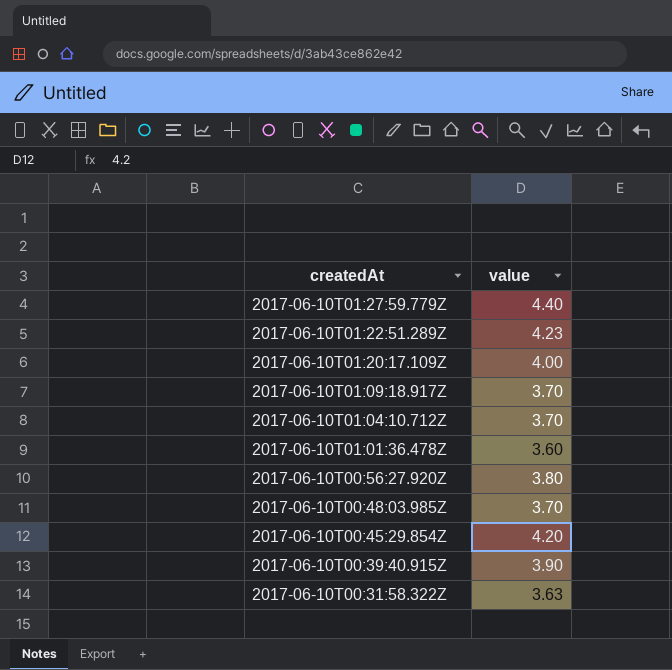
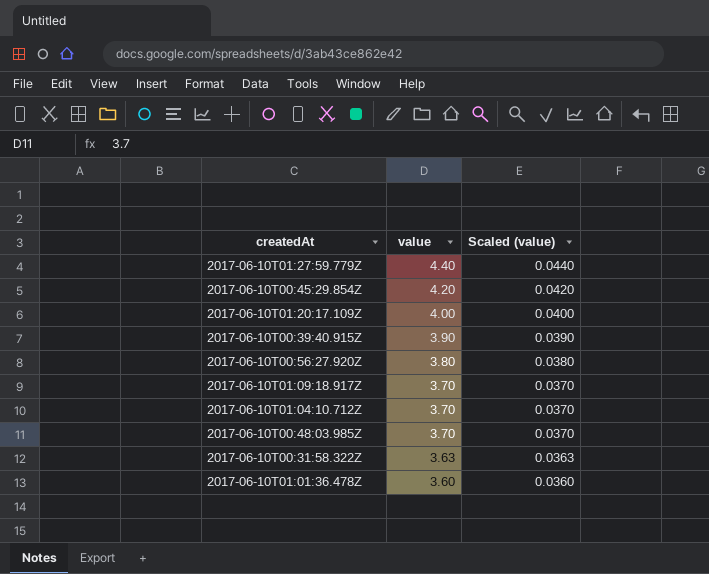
row order: createdAt descending -> value descending
column Scaled (value) | formula: none -> [value] * 0.01
row 2017-06-10T01:22:51.289Z: 4.23 -> none

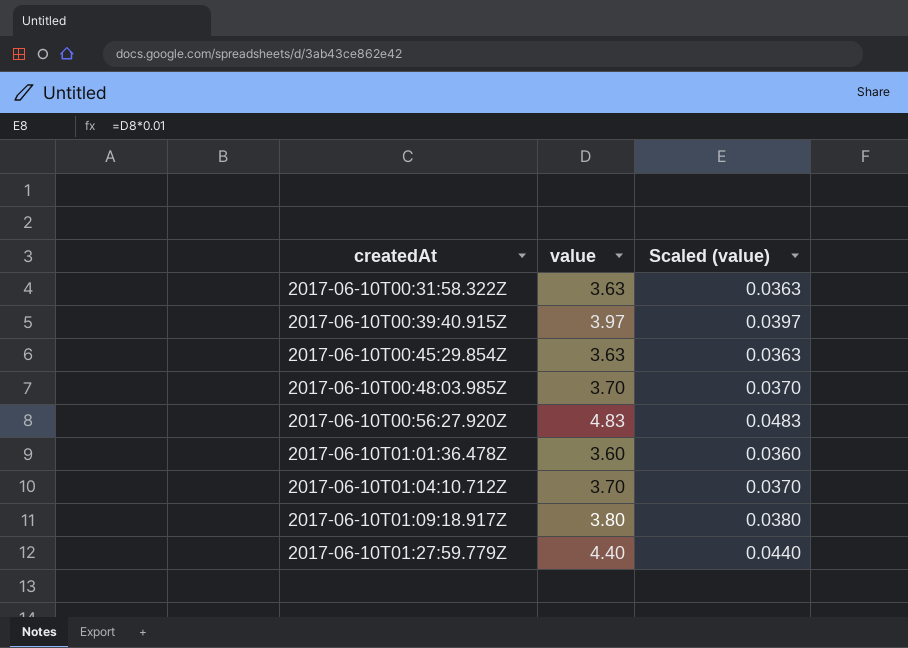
row order: value descending -> createdAt ascending
row 2017-06-10T01:20:17.109Z: 4.00 | 0.0400 -> none
2017-06-10T00:39:40.915Z | value: 3.90 -> 3.97
2017-06-10T00:39:40.915Z | Scaled (value): 0.0390 -> 0.0397
2017-06-10T00:45:29.854Z | value: 4.20 -> 3.63
2017-06-10T00:45:29.854Z | Scaled (value): 0.0420 -> 0.0363
2017-06-10T00:56:27.920Z | value: 3.80 -> 4.83
2017-06-10T00:56:27.920Z | Scaled (value): 0.0380 -> 0.0483
2017-06-10T01:09:18.917Z | value: 3.70 -> 3.80
2017-06-10T01:09:18.917Z | Scaled (value): 0.0370 -> 0.0380

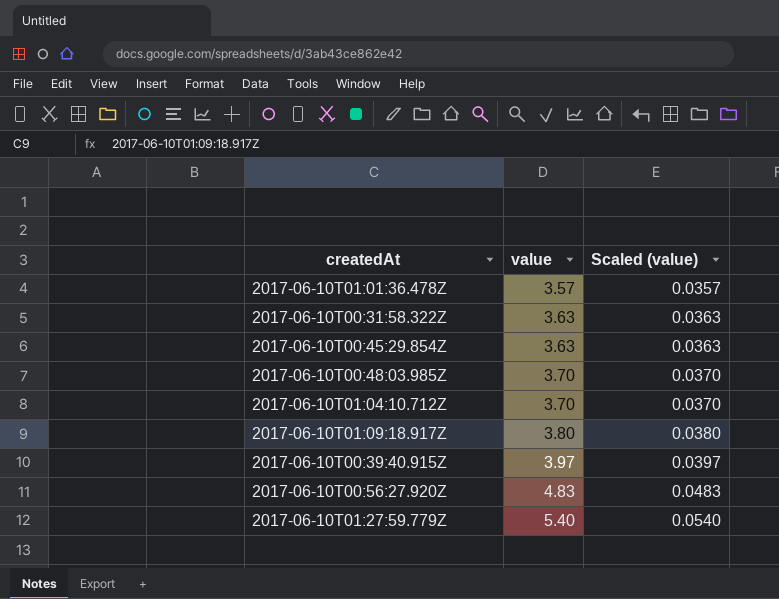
row order: createdAt ascending -> value ascending
2017-06-10T01:01:36.478Z | value: 3.60 -> 3.57
2017-06-10T01:01:36.478Z | Scaled (value): 0.0360 -> 0.0357
2017-06-10T01:27:59.779Z | value: 4.40 -> 5.40
2017-06-10T01:27:59.779Z | Scaled (value): 0.0440 -> 0.0540

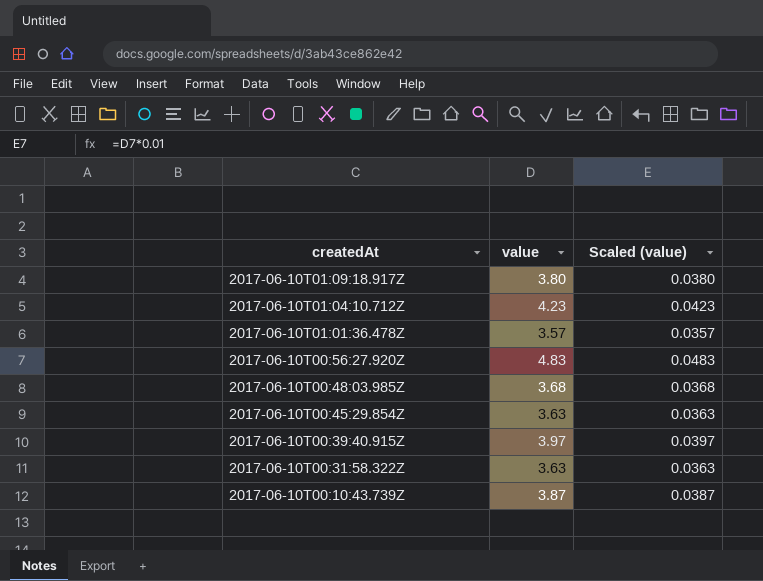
row order: value ascending -> createdAt descending
row 2017-06-10T01:27:59.779Z: 5.40 | 0.0540 -> none
2017-06-10T01:04:10.712Z | value: 3.70 -> 4.23
2017-06-10T01:04:10.712Z | Scaled (value): 0.0370 -> 0.0423
2017-06-10T00:48:03.985Z | value: 3.70 -> 3.68
2017-06-10T00:48:03.985Z | Scaled (value): 0.0370 -> 0.0368
row 2017-06-10T00:10:43.739Z: none -> 3.87 | 0.0387

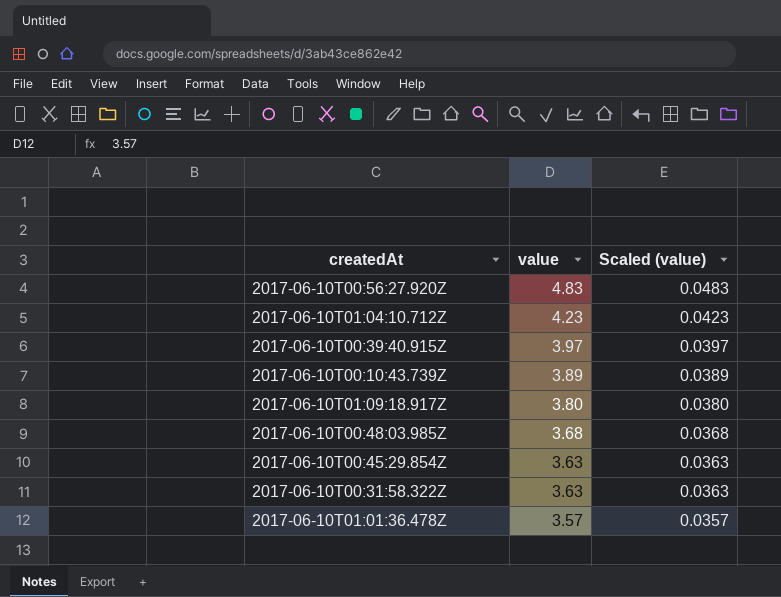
row order: createdAt descending -> value descending
2017-06-10T00:10:43.739Z | value: 3.87 -> 3.89
2017-06-10T00:10:43.739Z | Scaled (value): 0.0387 -> 0.0389

